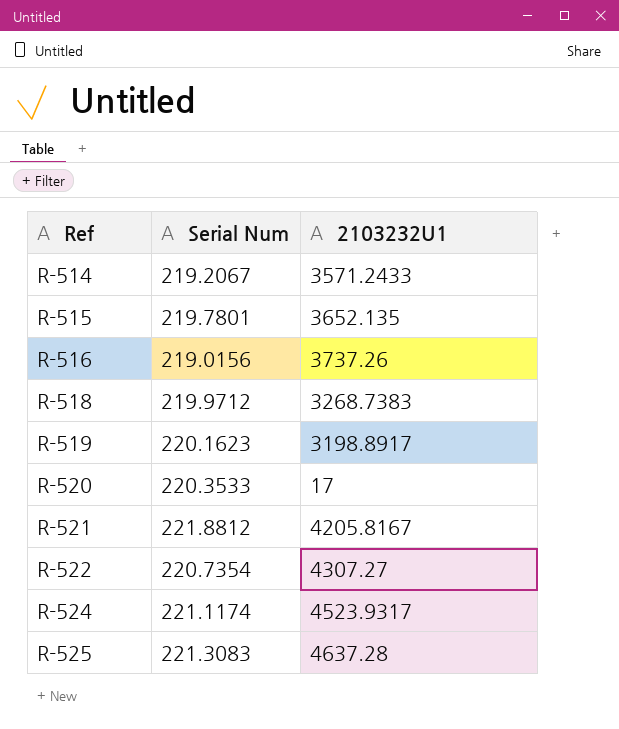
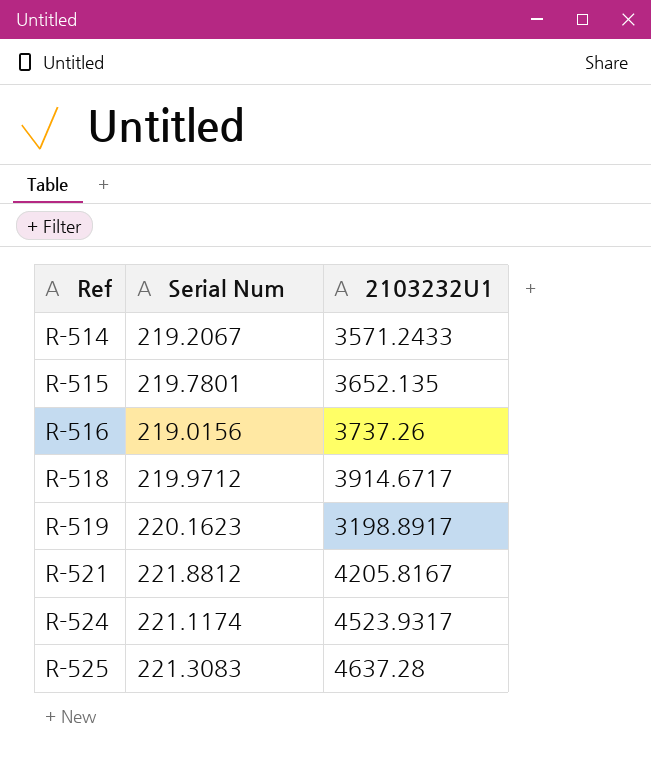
row R-520: 220.3533 | 17 -> none
row R-522: 220.7354 | 4307.27 -> none
R-518 | 2103232U1: 3268.7383 -> 3914.6717

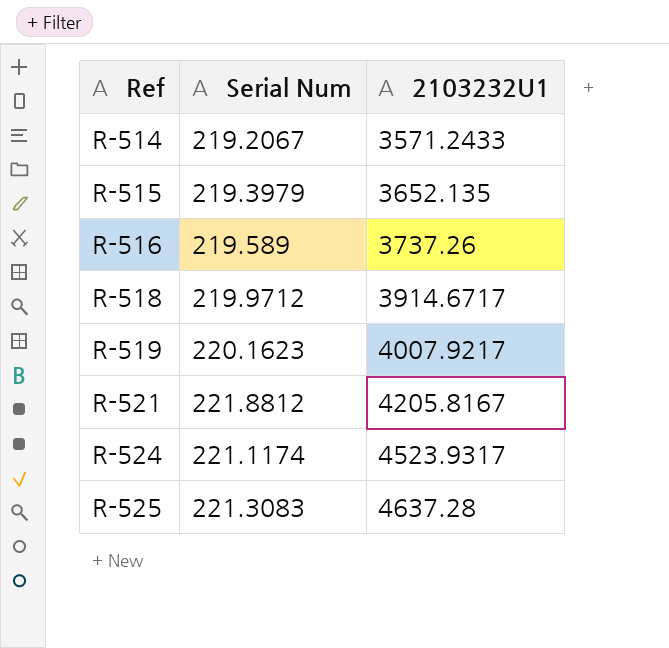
R-515 | Serial Num: 219.7801 -> 219.3979
R-516 | Serial Num: 219.0156 -> 219.589
R-519 | 2103232U1: 3198.8917 -> 4007.9217

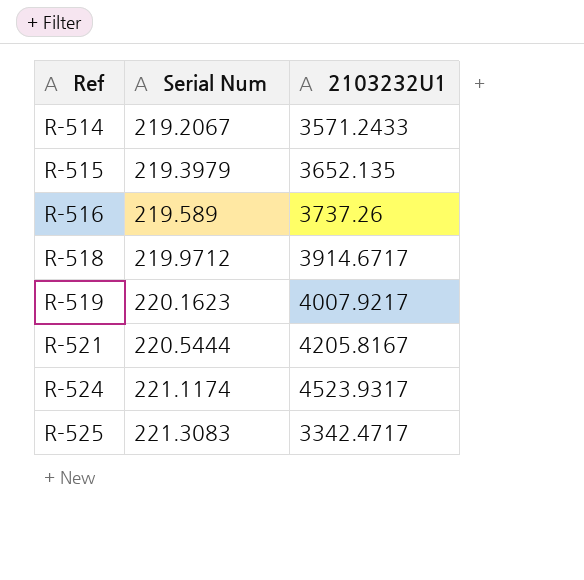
R-521 | Serial Num: 221.8812 -> 220.5444
R-525 | 2103232U1: 4637.28 -> 3342.4717

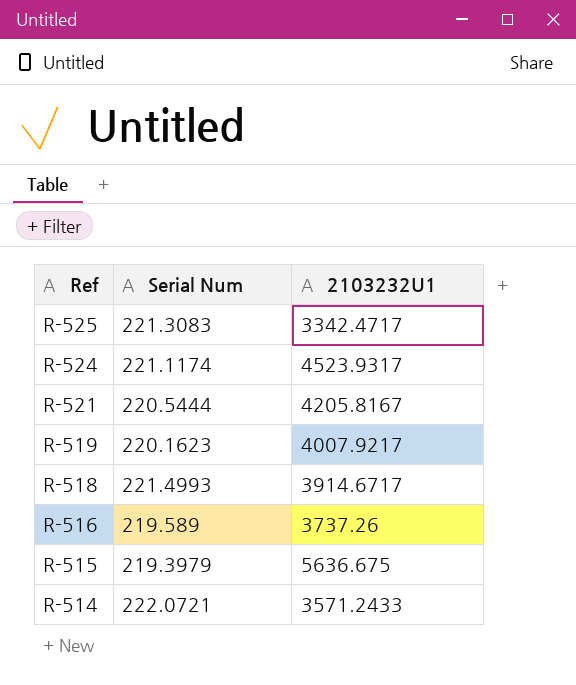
row order: Ref ascending -> Ref descending
R-518 | Serial Num: 219.9712 -> 221.4993
R-515 | 2103232U1: 3652.135 -> 5636.675
R-514 | Serial Num: 219.2067 -> 222.0721

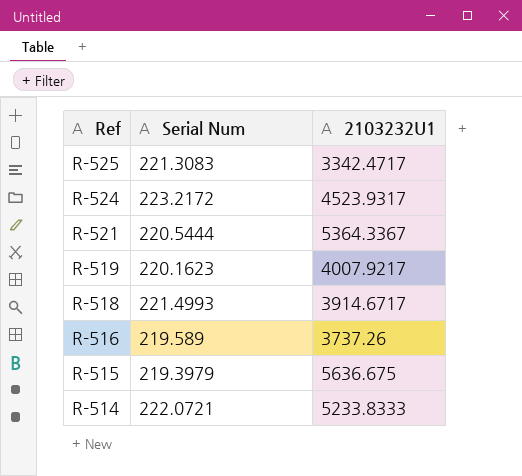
R-524 | Serial Num: 221.1174 -> 223.2172
R-521 | 2103232U1: 4205.8167 -> 5364.3367
R-514 | 2103232U1: 3571.2433 -> 5233.8333

